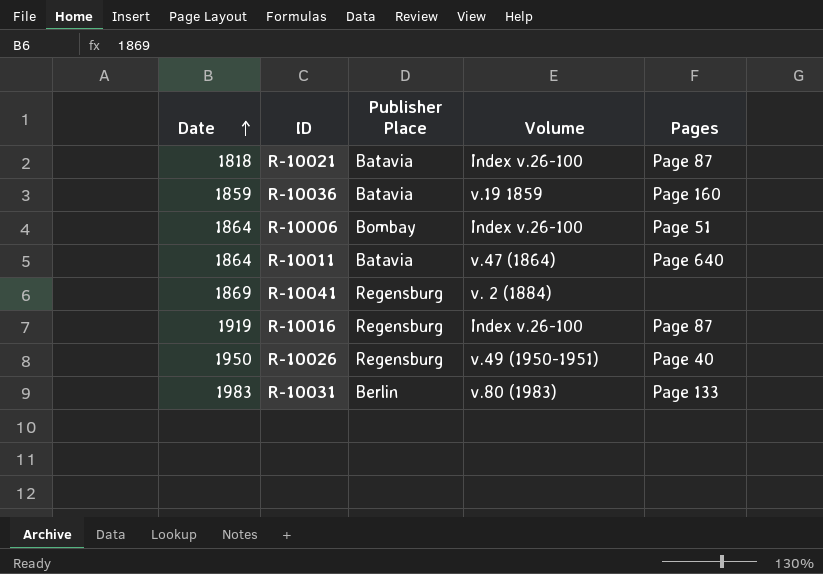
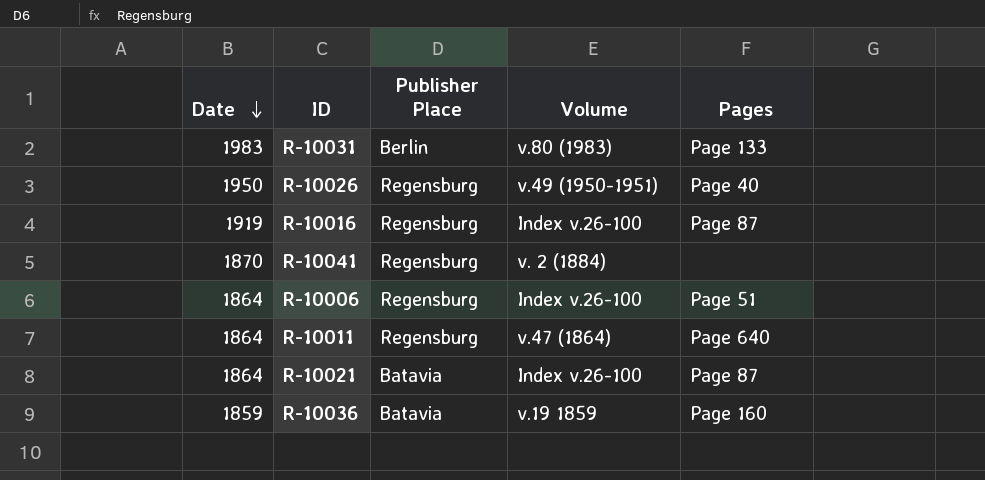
row order: Date ascending -> Date descending
R-10041 | Date: 1869 -> 1870
R-10006 | Publisher Place: Bombay -> Regensburg
R-10011 | Publisher Place: Batavia -> Regensburg
R-10021 | Date: 1818 -> 1864

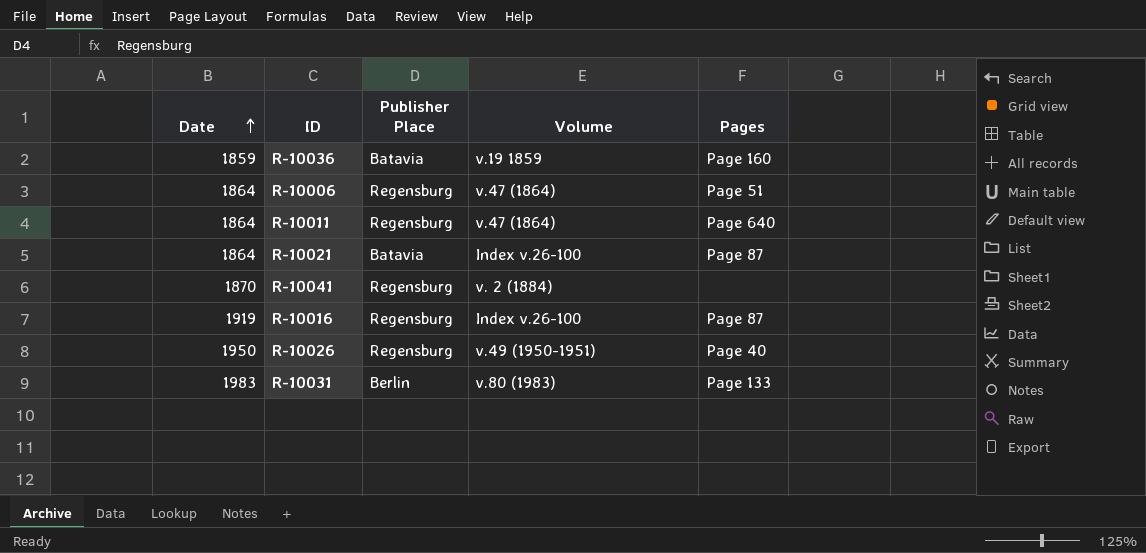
row order: Date descending -> Date ascending
R-10006 | Volume: Index v.26-100 -> v.47 (1864)

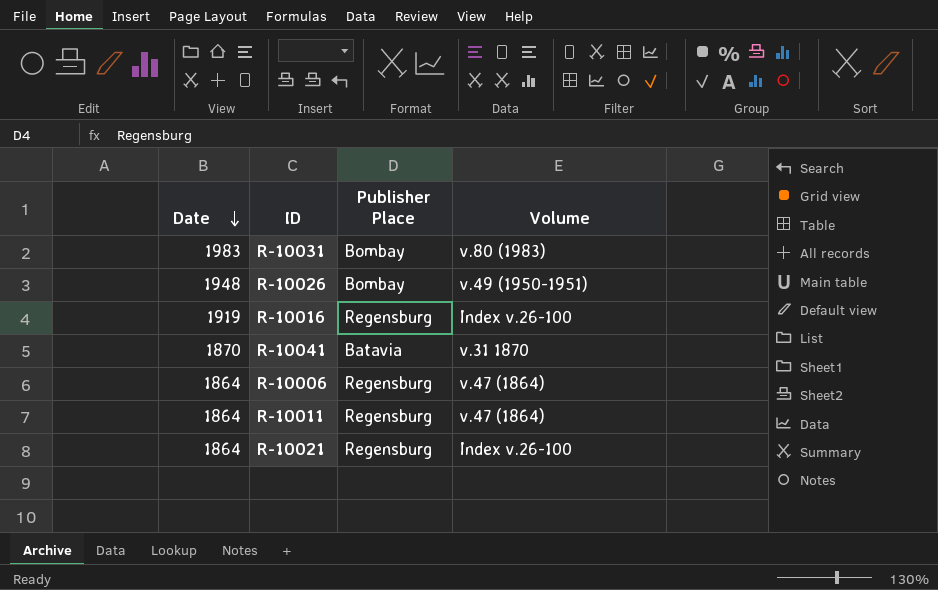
row order: Date ascending -> Date descending
column Pages | position: 5 -> none
row R-10036: 1859 | Batavia | v.19 1859 | Page 160 -> none
R-10031 | Publisher Place: Berlin -> Bombay
R-10026 | Date: 1950 -> 1948
R-10026 | Publisher Place: Regensburg -> Bombay
R-10041 | Publisher Place: Regensburg -> Batavia
R-10041 | Volume: v. 2 (1884) -> v.31 1870
R-10021 | Publisher Place: Batavia -> Regensburg

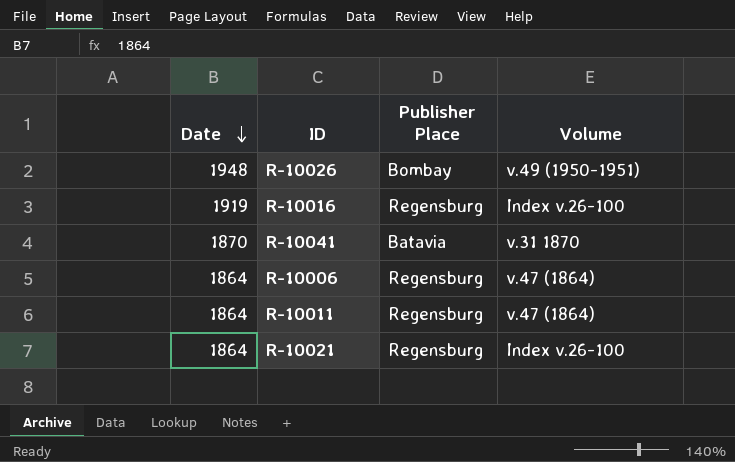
row R-10031: 1983 | Bombay | v.80 (1983) -> none

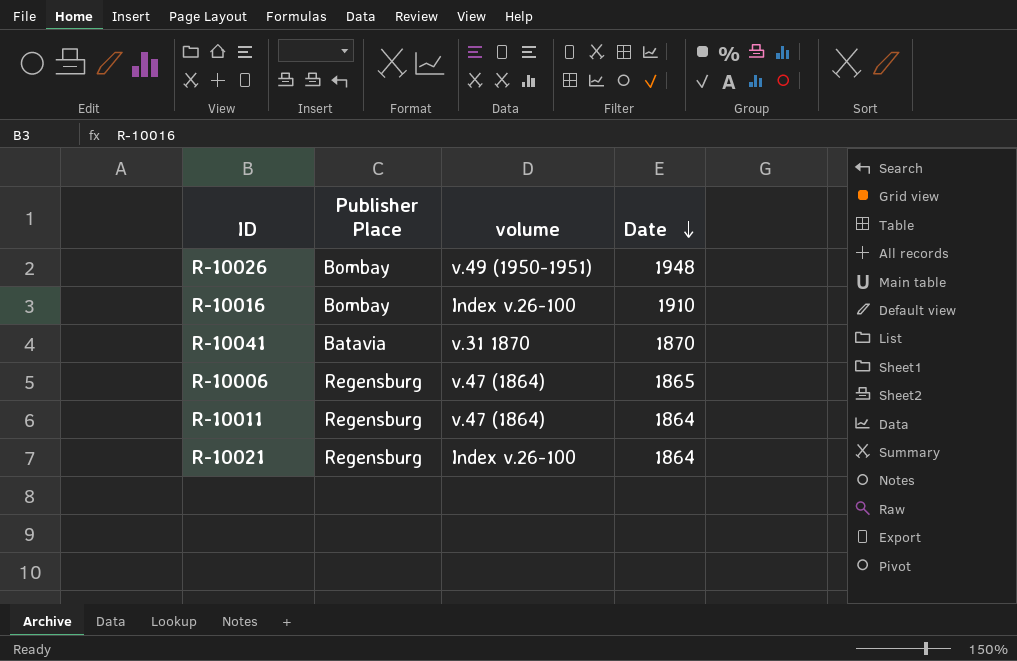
column name: Volume -> volume
column Date | position: 1 -> 4
R-10016 | Publisher Place: Regensburg -> Bombay
R-10016 | Date: 1919 -> 1910
R-10006 | Date: 1864 -> 1865

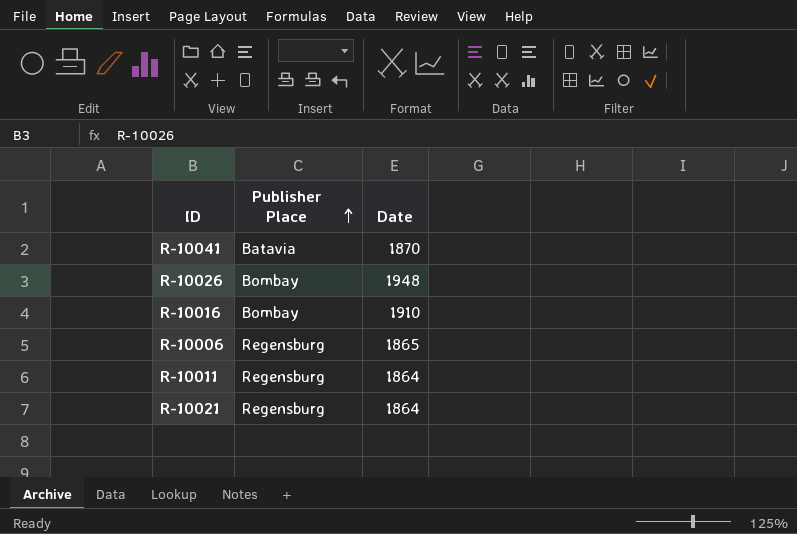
row order: Date descending -> Publisher Place ascending
column volume | position: 3 -> none

